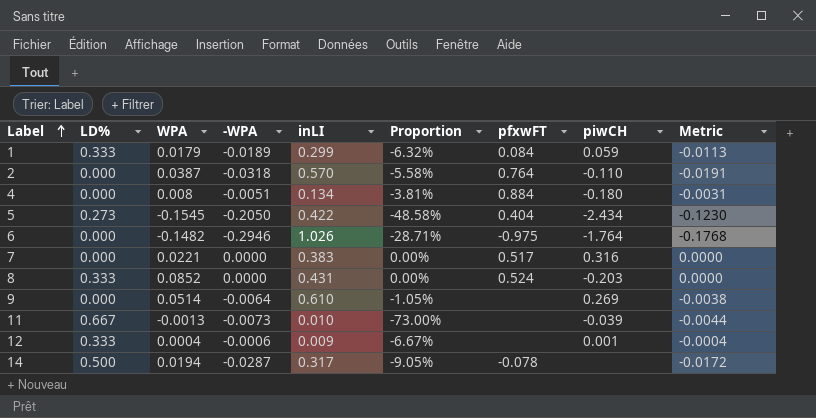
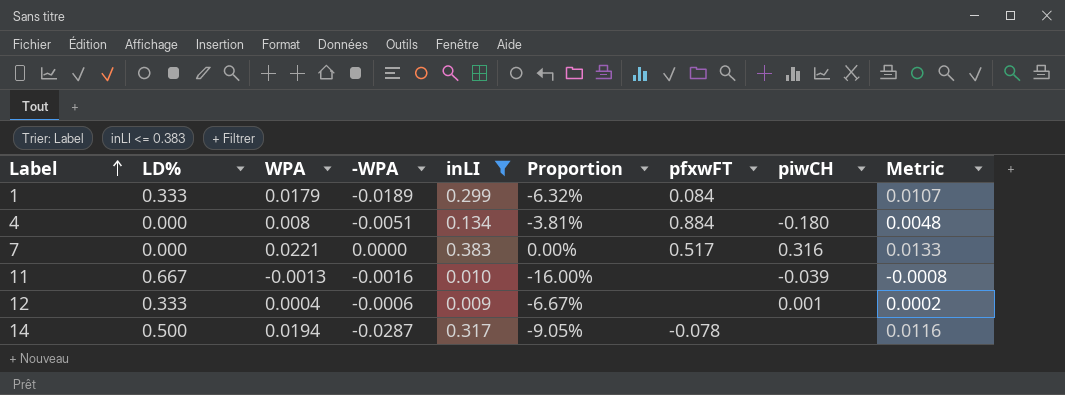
filter: none -> inLI <= 0.383
column Metric | formula: [-WPA] * 0.6 -> [WPA] * 0.6
1 | piwCH: 0.059 -> none
11 | -WPA: -0.0073 -> -0.0016
11 | Proportion: -73.00% -> -16.00%

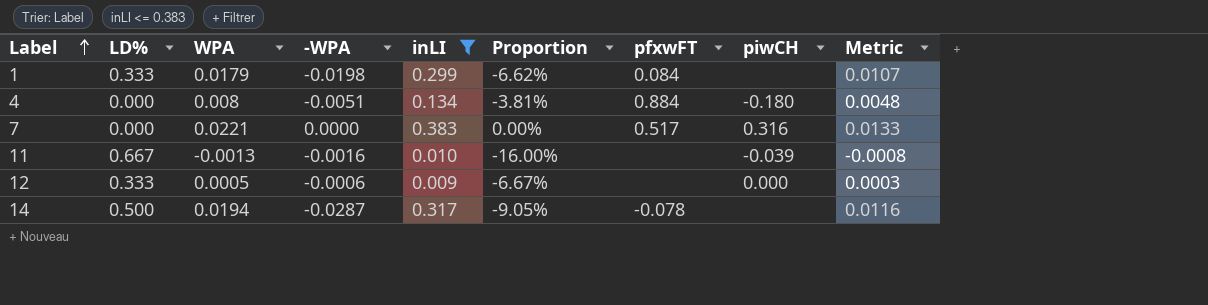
1 | -WPA: -0.0189 -> -0.0198
1 | Proportion: -6.32% -> -6.62%
12 | WPA: 0.0004 -> 0.0005
12 | piwCH: 0.001 -> 0.000
12 | Metric: 0.0002 -> 0.0003

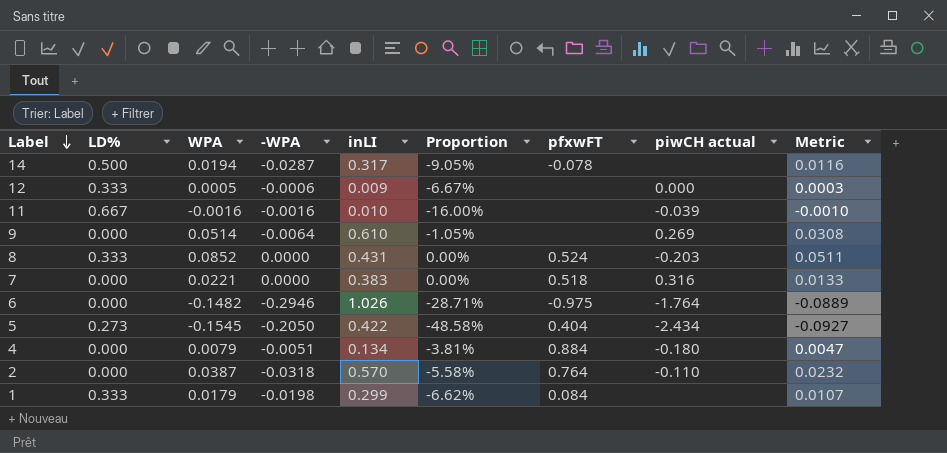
filter: inLI <= 0.383 -> none
row order: Label ascending -> Label descending
column name: piwCH -> piwCH actual
11 | WPA: -0.0013 -> -0.0016
11 | Metric: -0.0008 -> -0.0010
7 | pfxwFT: 0.517 -> 0.518
4 | WPA: 0.008 -> 0.0079
4 | Metric: 0.0048 -> 0.0047

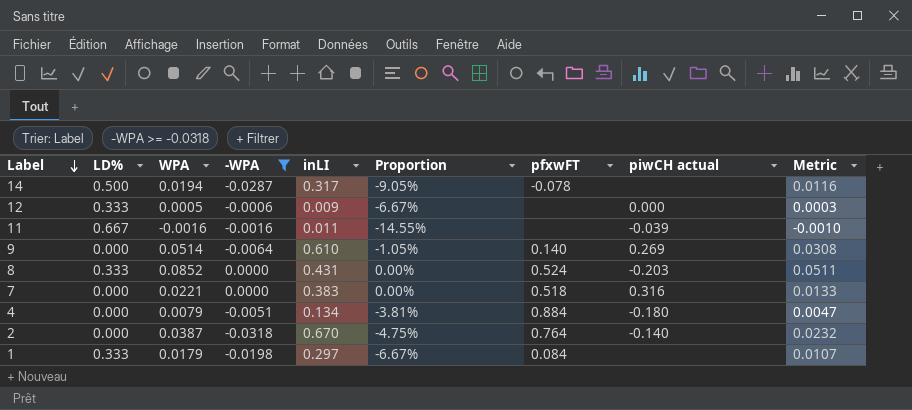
filter: none -> -WPA >= -0.0318
11 | inLI: 0.010 -> 0.011
11 | Proportion: -16.00% -> -14.55%
9 | pfxwFT: none -> 0.140
2 | inLI: 0.570 -> 0.670
2 | Proportion: -5.58% -> -4.75%
2 | piwCH actual: -0.110 -> -0.140
1 | inLI: 0.299 -> 0.297
1 | Proportion: -6.62% -> -6.67%

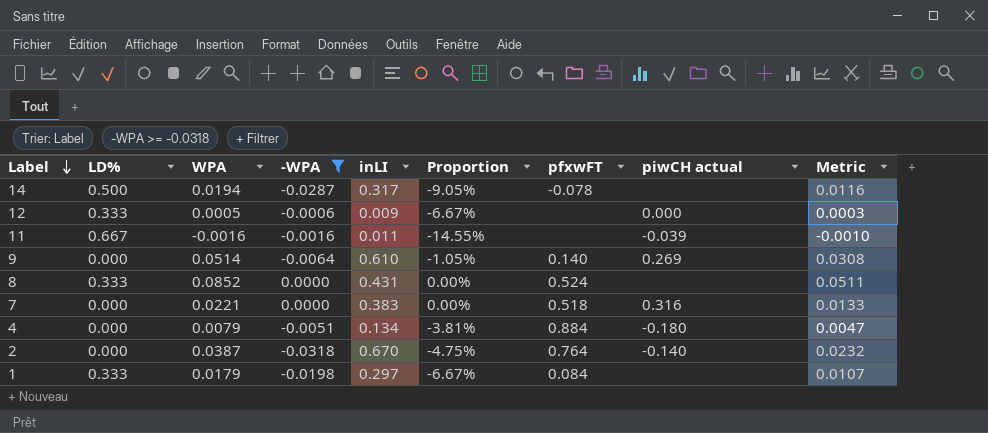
8 | piwCH actual: -0.203 -> none

